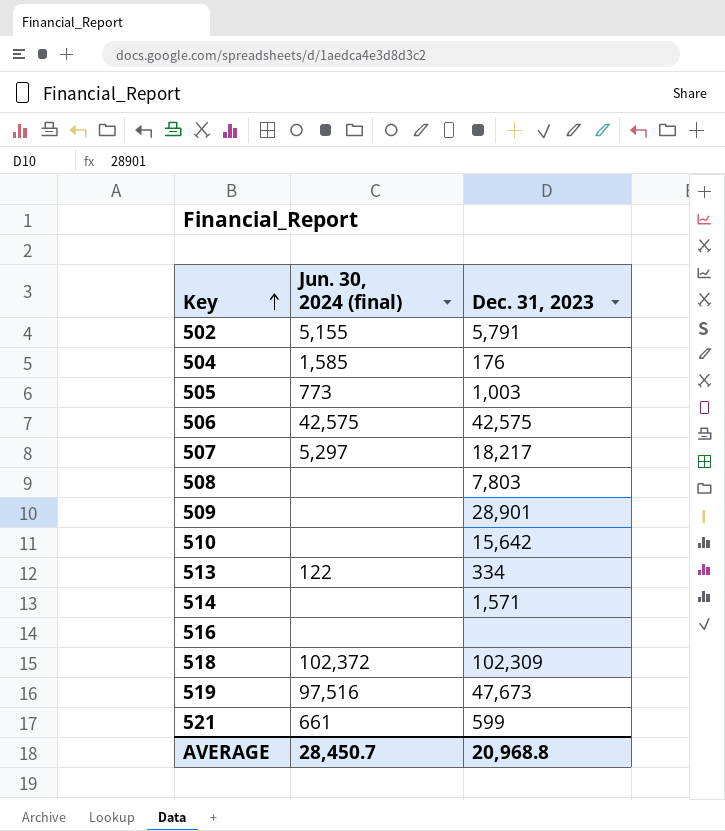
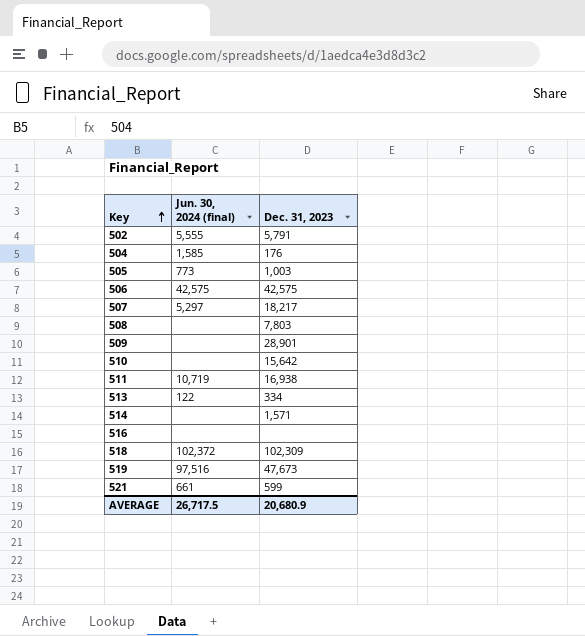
502 | Jun. 30, 2024 (final): 5,155 -> 5,555
row 511: none -> 10,719 | 16,938
AVERAGE | Jun. 30, 2024 (final): 28,450.7 -> 26,717.5
AVERAGE | Dec. 31, 2023: 20,968.8 -> 20,680.9

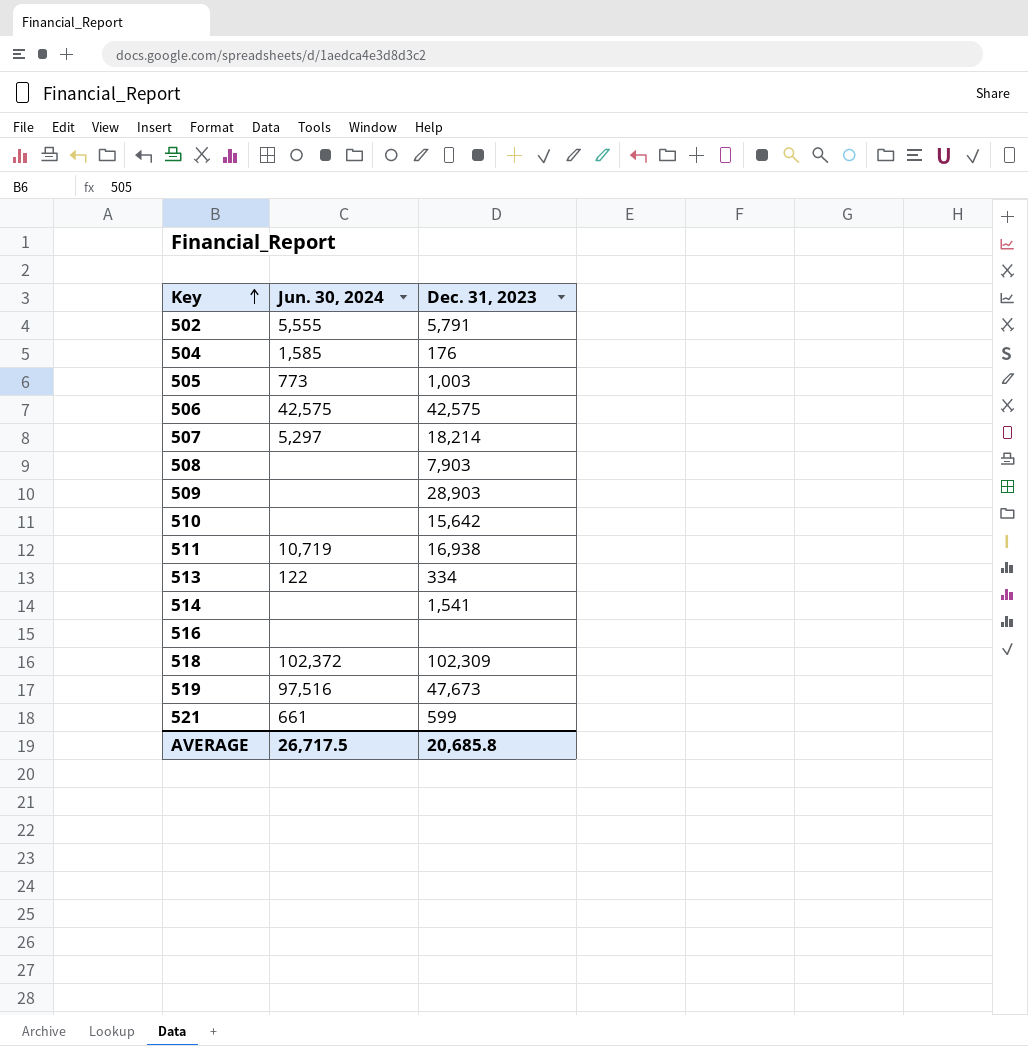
column name: Jun. 30, 2024 (final) -> Jun. 30, 2024
507 | Dec. 31, 2023: 18,217 -> 18,214
508 | Dec. 31, 2023: 7,803 -> 7,903
509 | Dec. 31, 2023: 28,901 -> 28,903
514 | Dec. 31, 2023: 1,571 -> 1,541
AVERAGE | Dec. 31, 2023: 20,680.9 -> 20,685.8

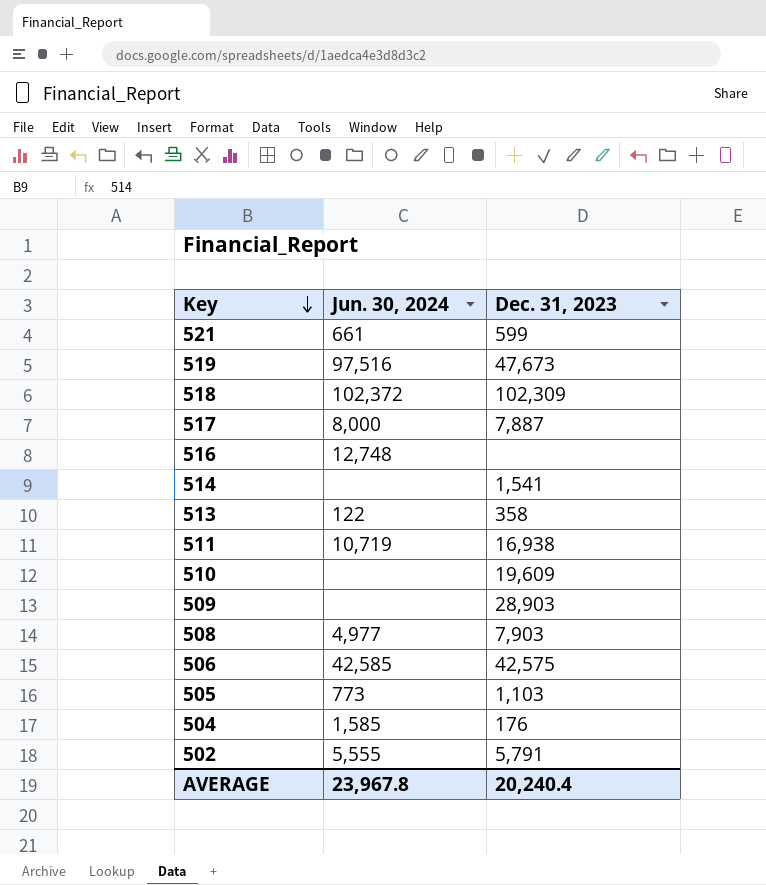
row order: Key ascending -> Key descending
row 507: 5,297 | 18,214 -> none
row 517: none -> 8,000 | 7,887
516 | Jun. 30, 2024: none -> 12,748
513 | Dec. 31, 2023: 334 -> 358
510 | Dec. 31, 2023: 15,642 -> 19,609
508 | Jun. 30, 2024: none -> 4,977
506 | Jun. 30, 2024: 42,575 -> 42,585
505 | Dec. 31, 2023: 1,003 -> 1,103
AVERAGE | Jun. 30, 2024: 26,717.5 -> 23,967.8
AVERAGE | Dec. 31, 2023: 20,685.8 -> 20,240.4

